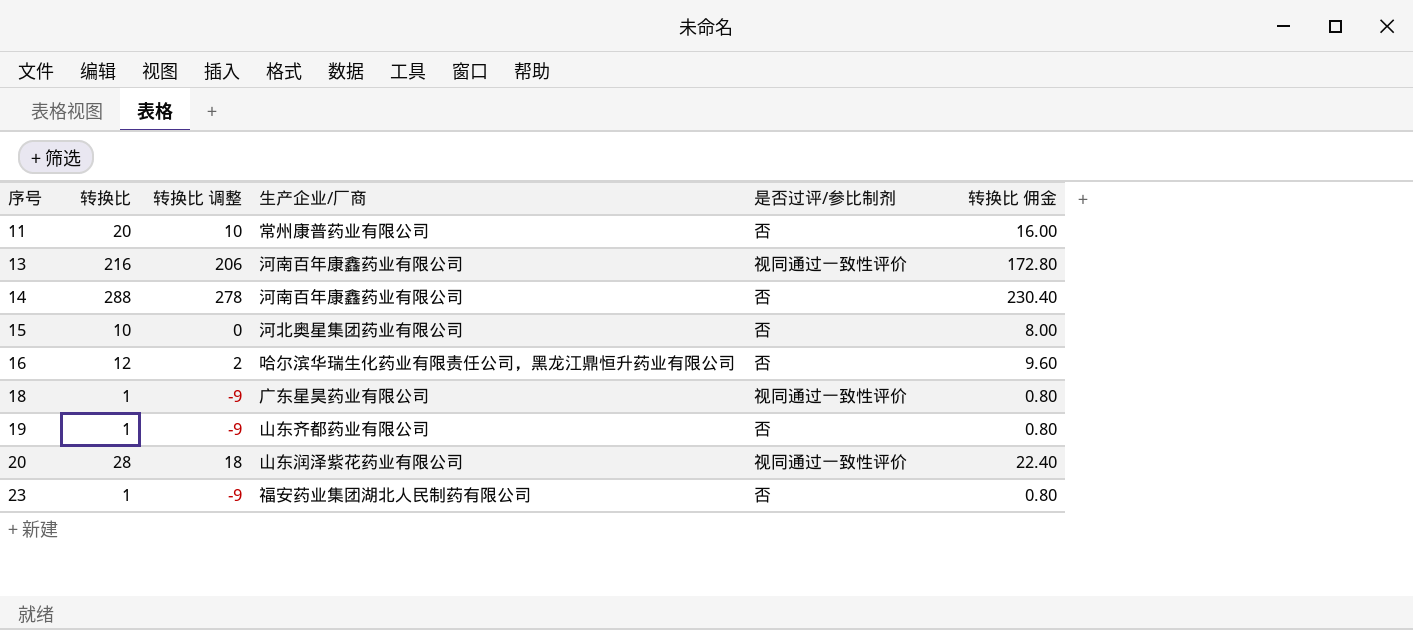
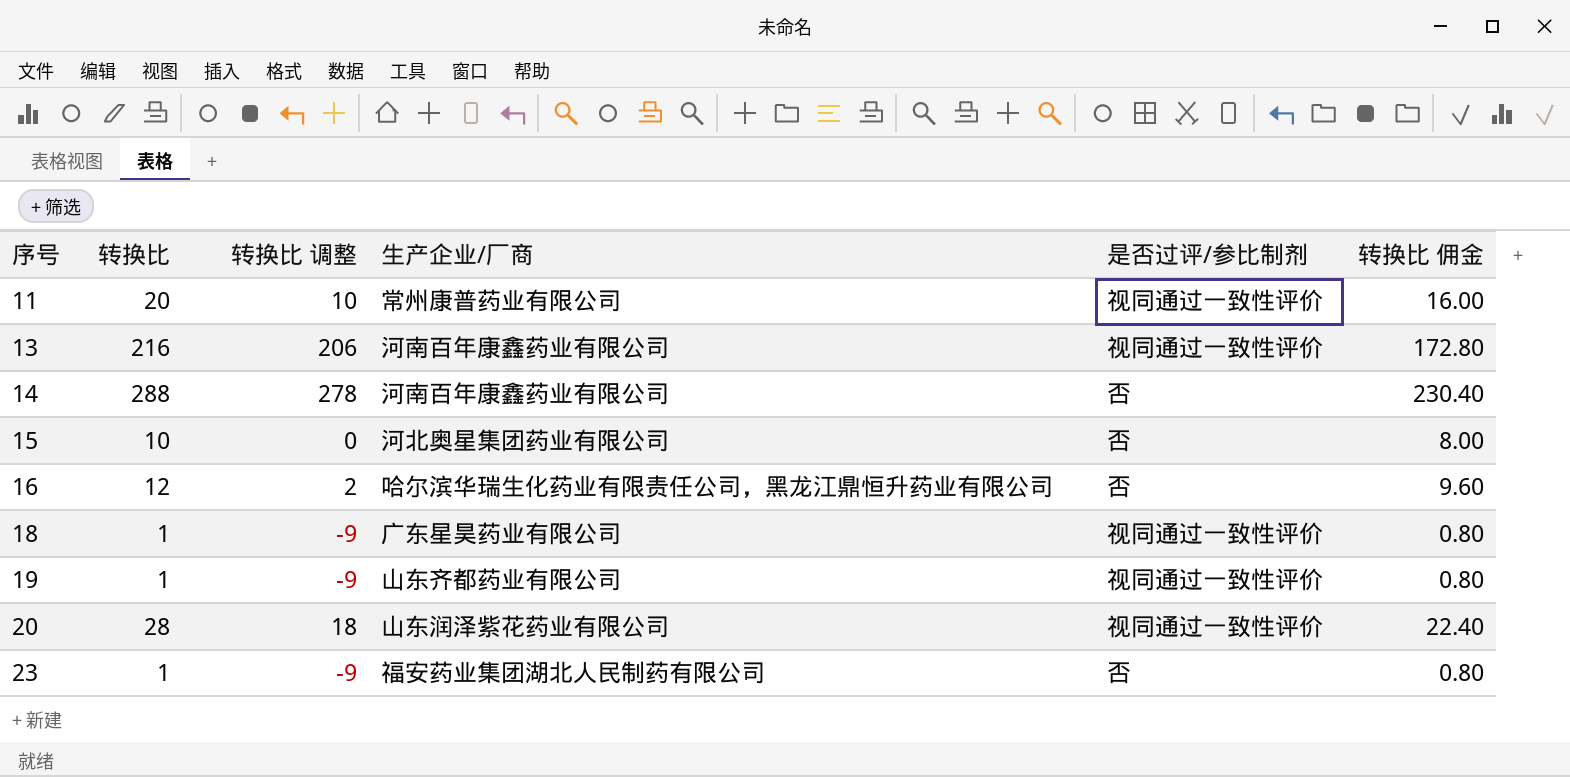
11 | 是否过评/参比制剂: 否 -> 视同通过一致性评价
19 | 是否过评/参比制剂: 否 -> 视同通过一致性评价

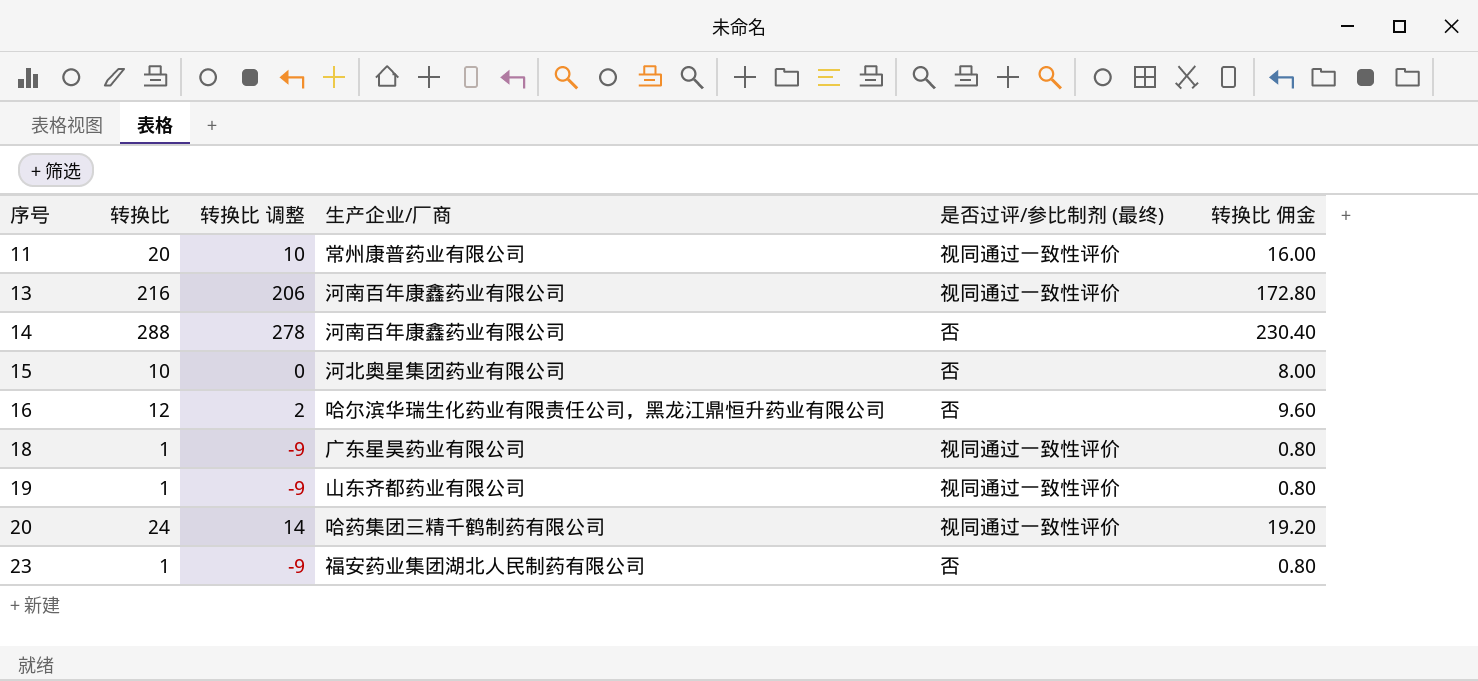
column name: 是否过评/参比制剂 -> 是否过评/参比制剂 (最终)
20 | 转换比: 28 -> 24
20 | 转换比 调整: 18 -> 14
20 | 生产企业/厂商: 山东润泽紫花药业有限公司 -> 哈药集团三精千鹤制药有限公司
20 | 转换比 佣金: 22.40 -> 19.20

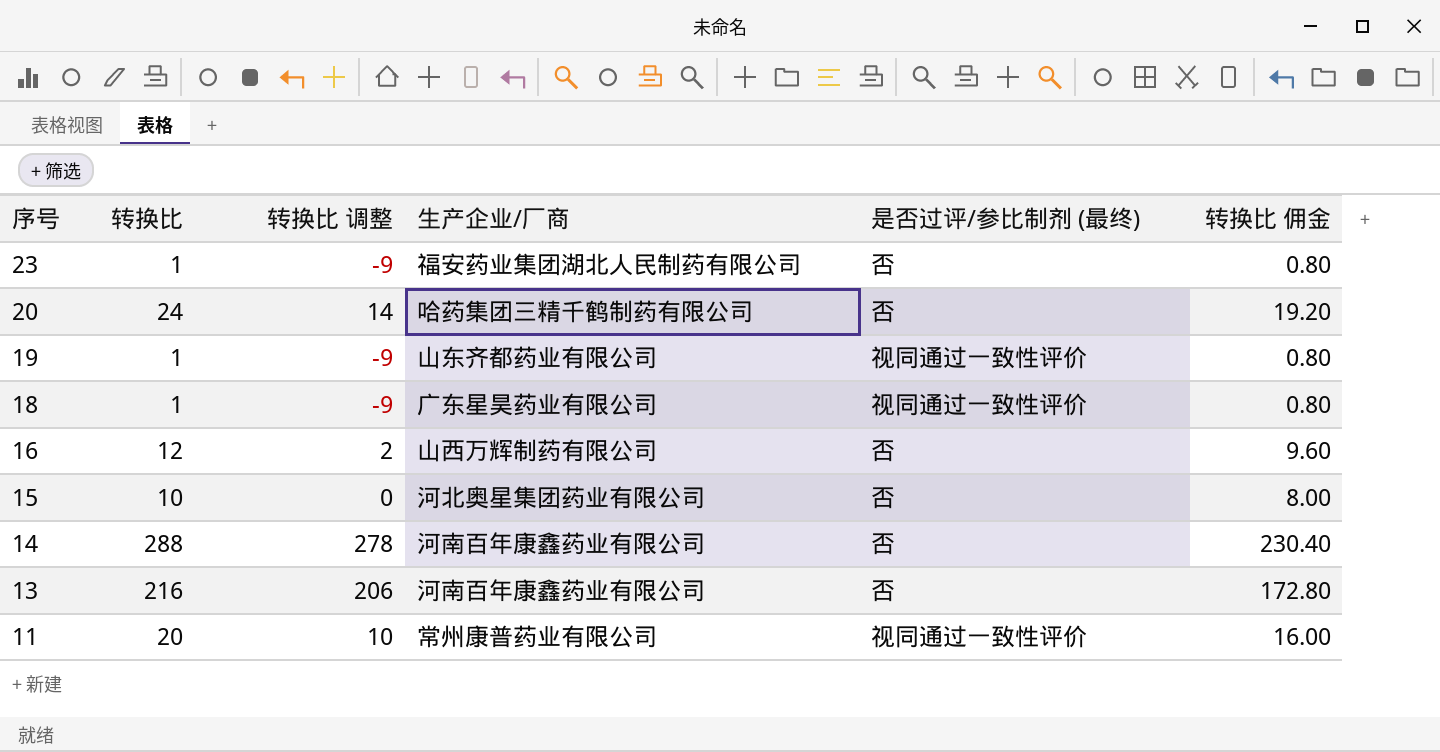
row order: 序号 ascending -> 序号 descending
20 | 是否过评/参比制剂 (最终): 视同通过一致性评价 -> 否
16 | 生产企业/厂商: 哈尔滨华瑞生化药业有限责任公司，黑龙江鼎恒升药业有限公司 -> 山西万辉制药有限公司
13 | 是否过评/参比制剂 (最终): 视同通过一致性评价 -> 否

